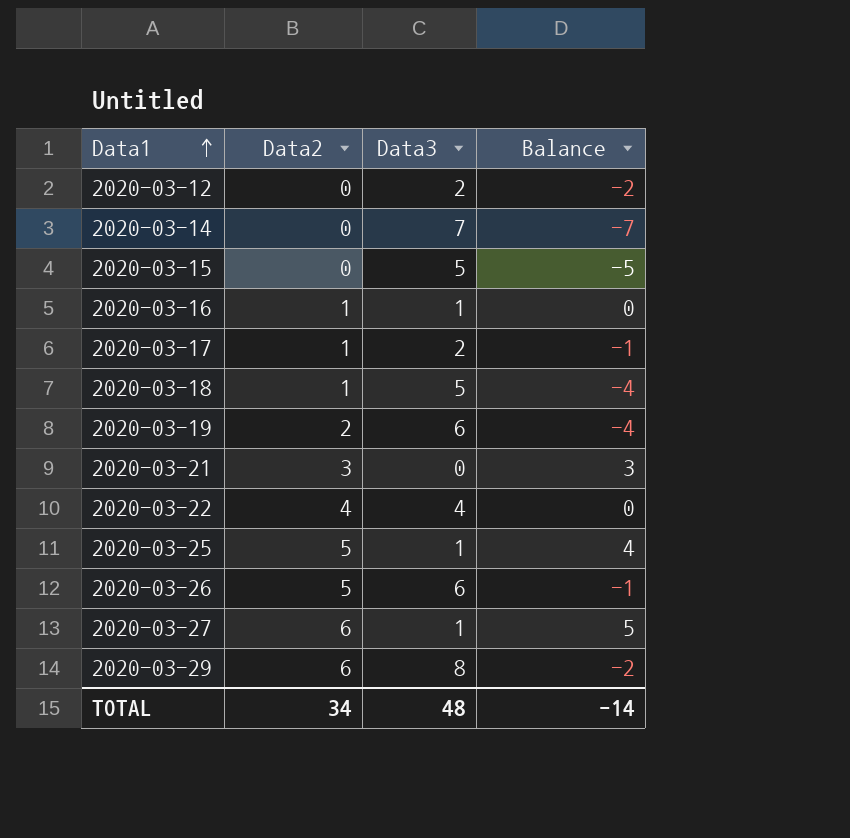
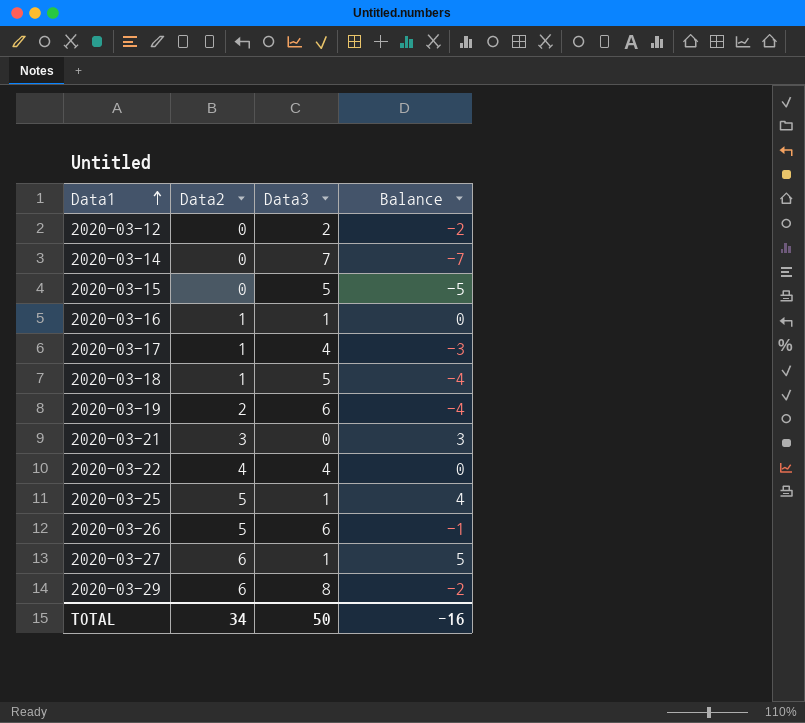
2020-03-17 | Data3: 2 -> 4
2020-03-17 | Balance: -1 -> -3
TOTAL | Data3: 48 -> 50
TOTAL | Balance: -14 -> -16

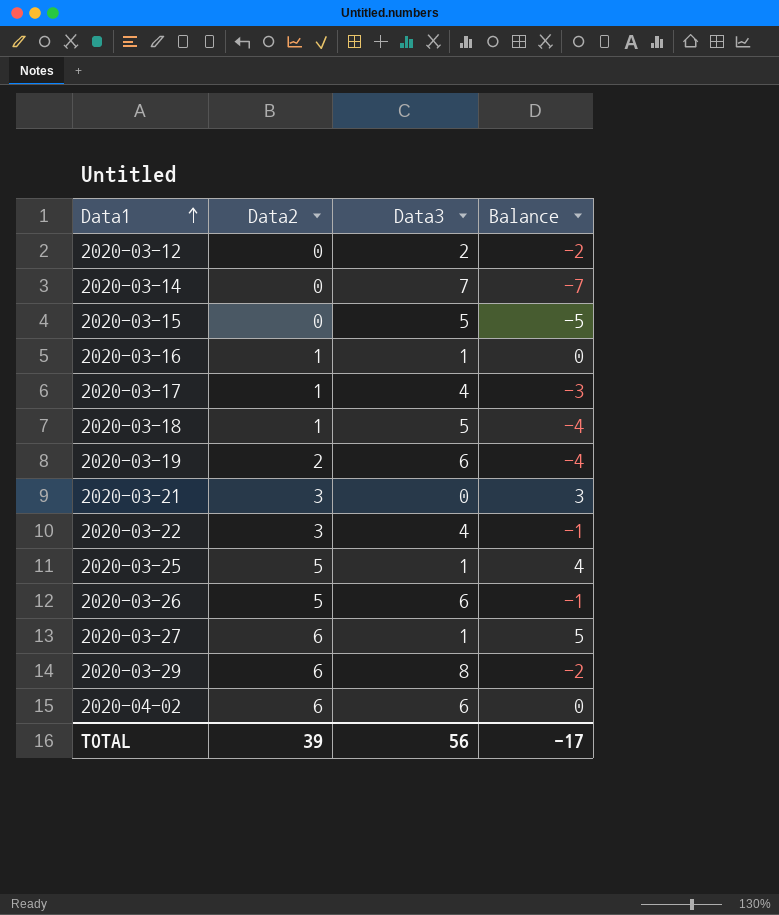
2020-03-22 | Data2: 4 -> 3
2020-03-22 | Balance: 0 -> -1
row 2020-04-02: none -> 6 | 6 | 0
TOTAL | Data2: 34 -> 39
TOTAL | Data3: 50 -> 56
TOTAL | Balance: -16 -> -17

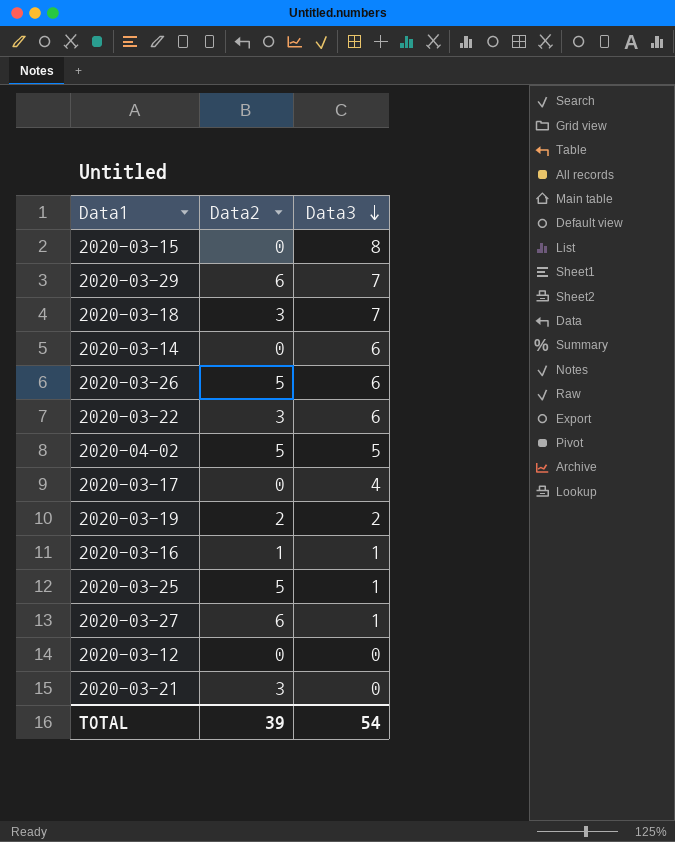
row order: Data1 ascending -> Data3 descending
column Balance | formula: [Data2] - [Data3] -> none
2020-03-15 | Data3: 5 -> 8
2020-03-29 | Data3: 8 -> 7
2020-03-18 | Data2: 1 -> 3
2020-03-18 | Data3: 5 -> 7
2020-03-14 | Data3: 7 -> 6
2020-03-22 | Data3: 4 -> 6
2020-04-02 | Data2: 6 -> 5
2020-04-02 | Data3: 6 -> 5
2020-03-17 | Data2: 1 -> 0
2020-03-19 | Data3: 6 -> 2
2020-03-12 | Data3: 2 -> 0
TOTAL | Data3: 56 -> 54

